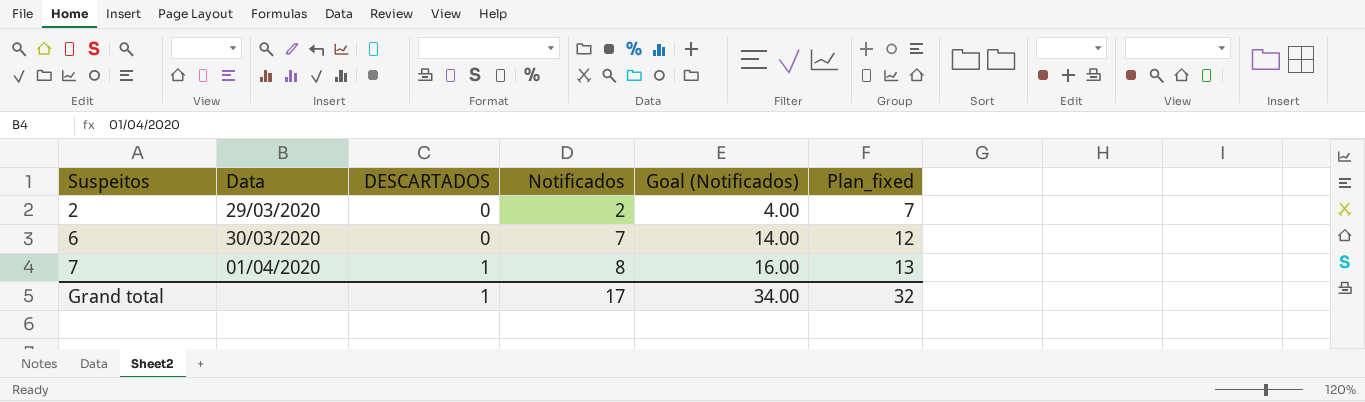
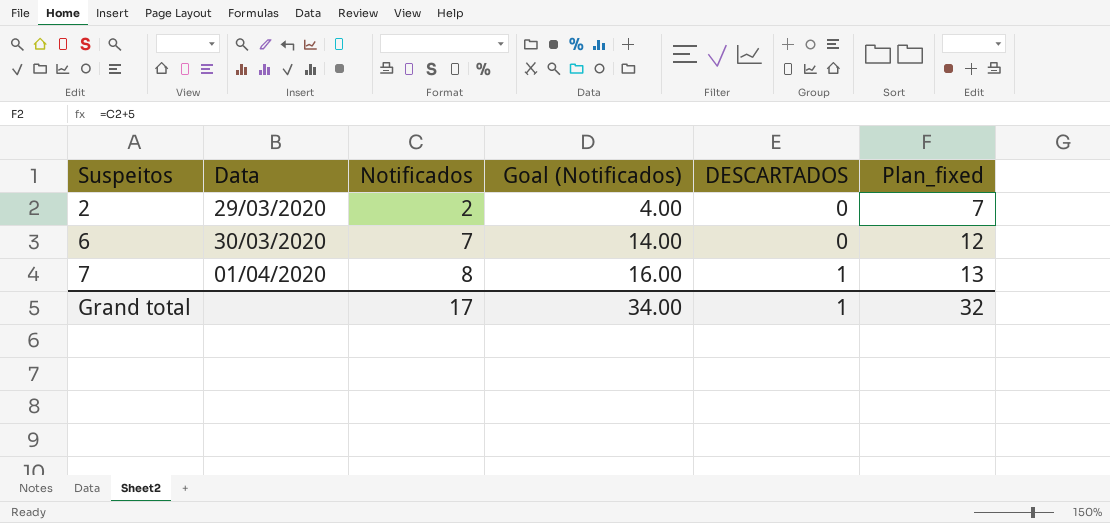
column DESCARTADOS | position: 3 -> 5

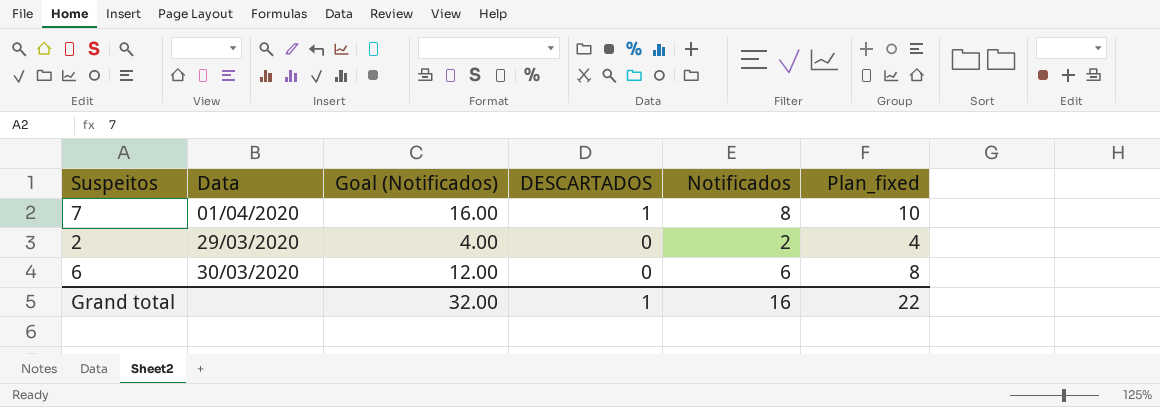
row order: Suspeitos ascending -> DESCARTADOS descending
column Notificados | position: 3 -> 5
column Plan_fixed | formula: [Notificados] + 5 -> [Notificados] + 2
6 | Goal (Notificados): 14.00 -> 12.00
6 | Notificados: 7 -> 6
Grand total | Goal (Notificados): 34.00 -> 32.00
Grand total | Notificados: 17 -> 16
Grand total | Plan_fixed: 32 -> 22

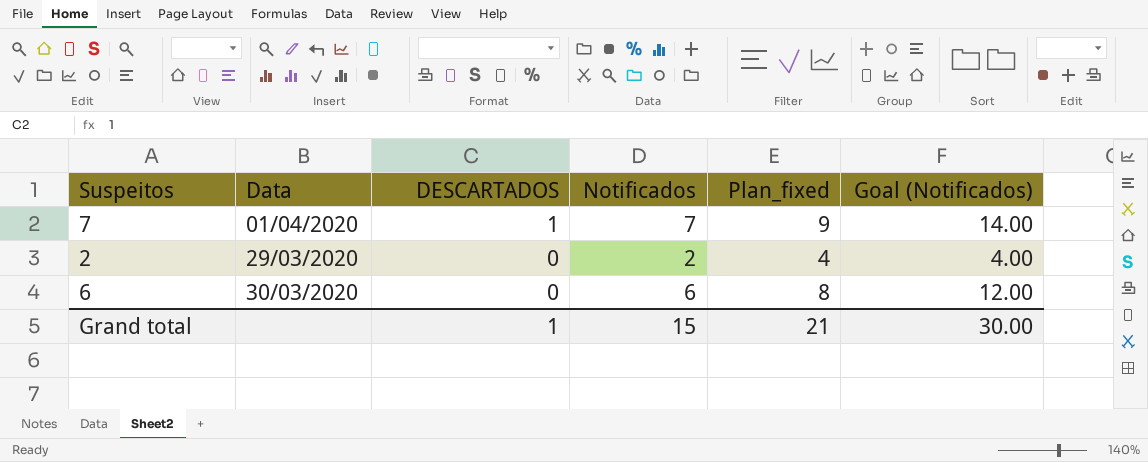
column Goal (Notificados) | position: 3 -> 6
7 | Notificados: 8 -> 7
7 | Plan_fixed: 10 -> 9
7 | Goal (Notificados): 16.00 -> 14.00
Grand total | Notificados: 16 -> 15
Grand total | Plan_fixed: 22 -> 21
Grand total | Goal (Notificados): 32.00 -> 30.00

